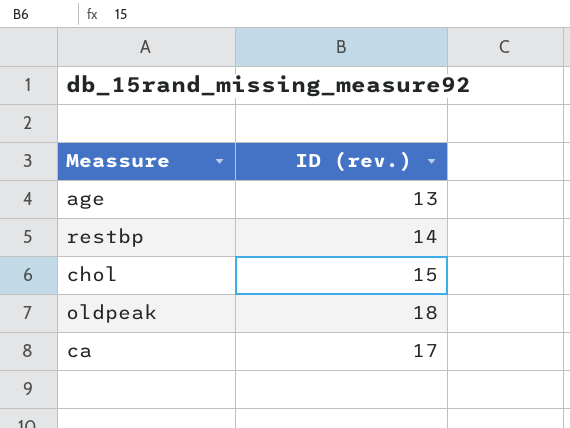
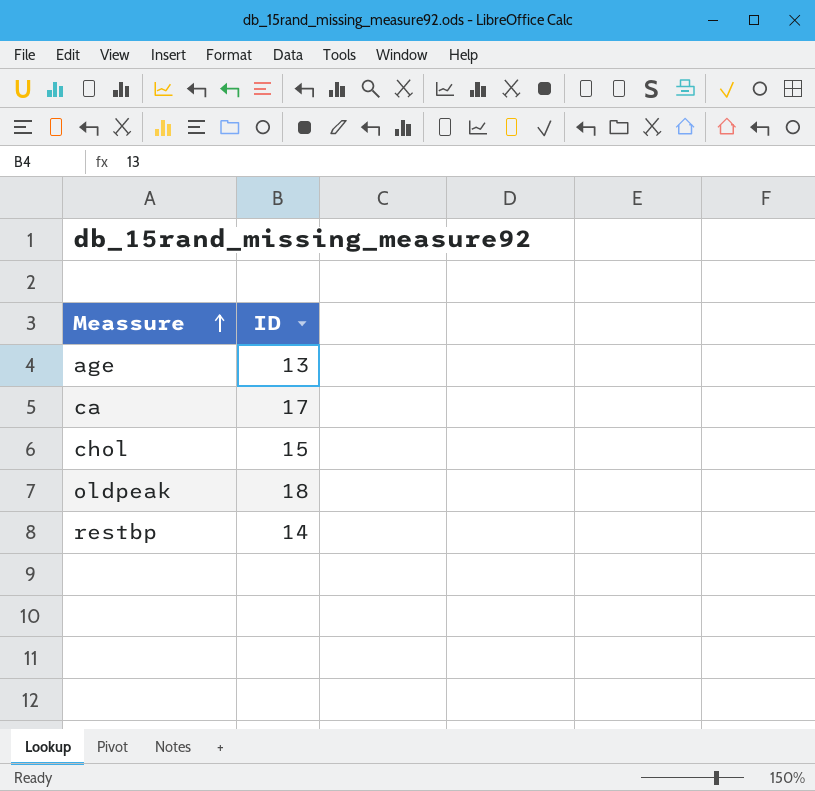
row order: none -> Meassure ascending
column name: ID (rev.) -> ID

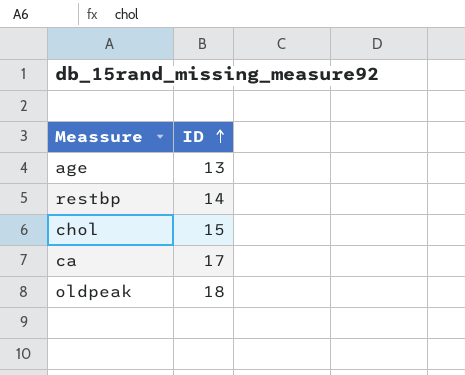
row order: Meassure ascending -> ID ascending

